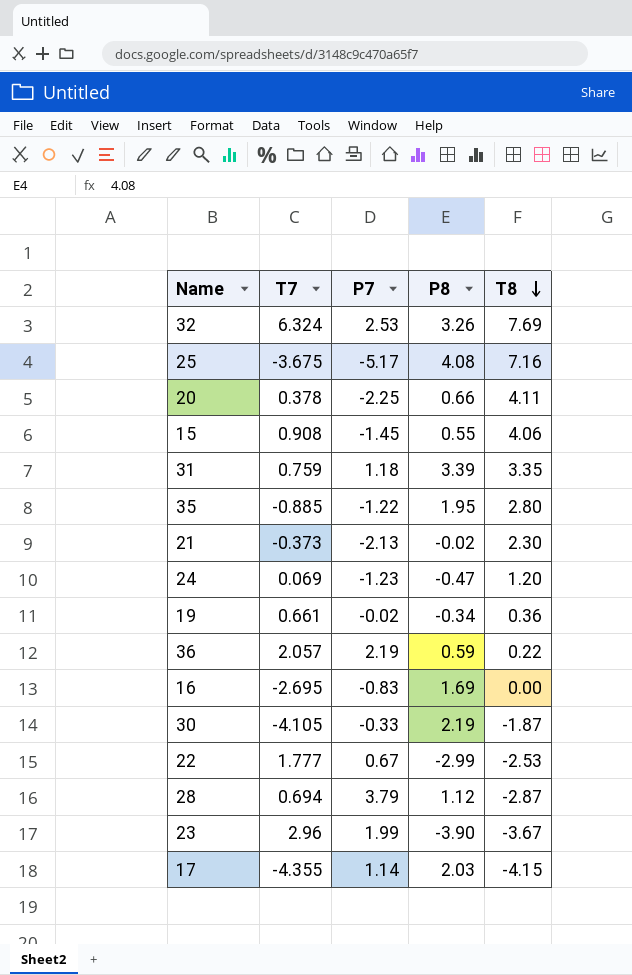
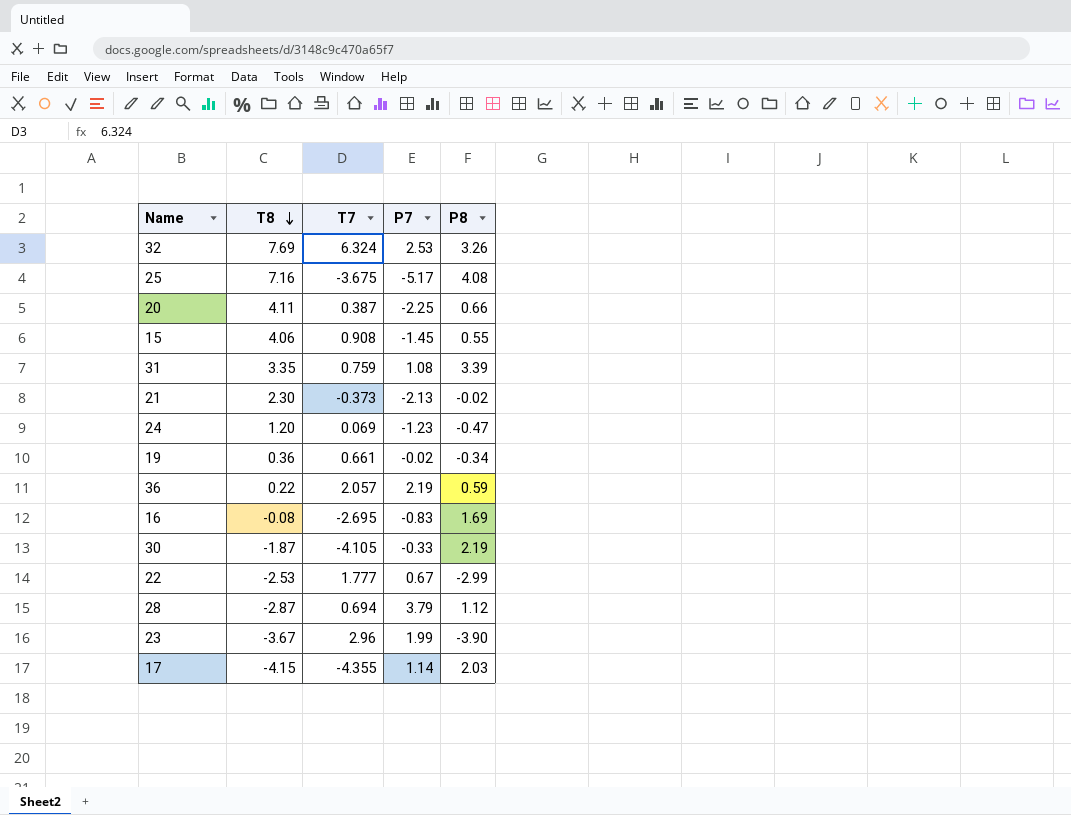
column T8 | position: 5 -> 2
row 35: -0.885 | -1.22 | 1.95 | 2.80 -> none
20 | T7: 0.378 -> 0.387
31 | P7: 1.18 -> 1.08
16 | T8: 0.00 -> -0.08

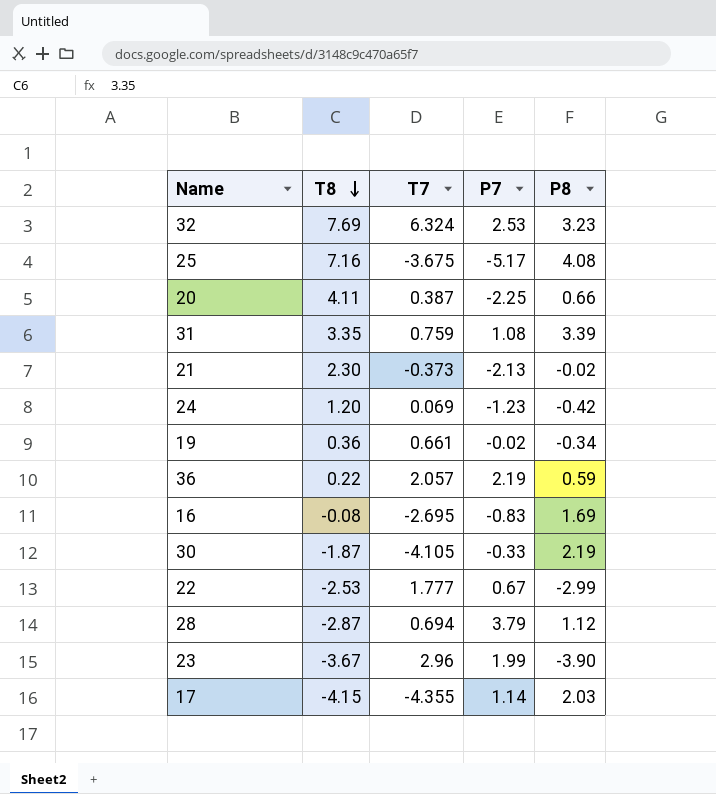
row 15: 4.06 | 0.908 | -1.45 | 0.55 -> none
32 | P8: 3.26 -> 3.23
24 | P8: -0.47 -> -0.42

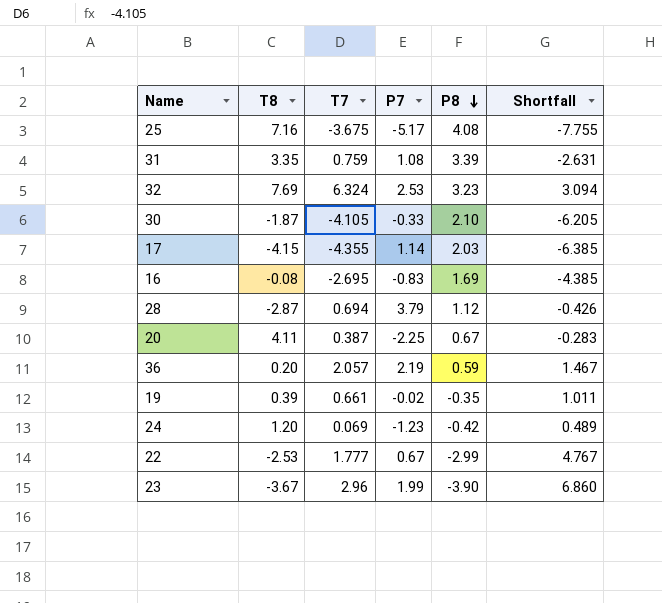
row order: T8 descending -> P8 descending
column Shortfall | formula: none -> [T7] - [P8]
row 21: 2.30 | -0.373 | -2.13 | -0.02 -> none
30 | P8: 2.19 -> 2.10
20 | P8: 0.66 -> 0.67
36 | T8: 0.22 -> 0.20
19 | T8: 0.36 -> 0.39
19 | P8: -0.34 -> -0.35

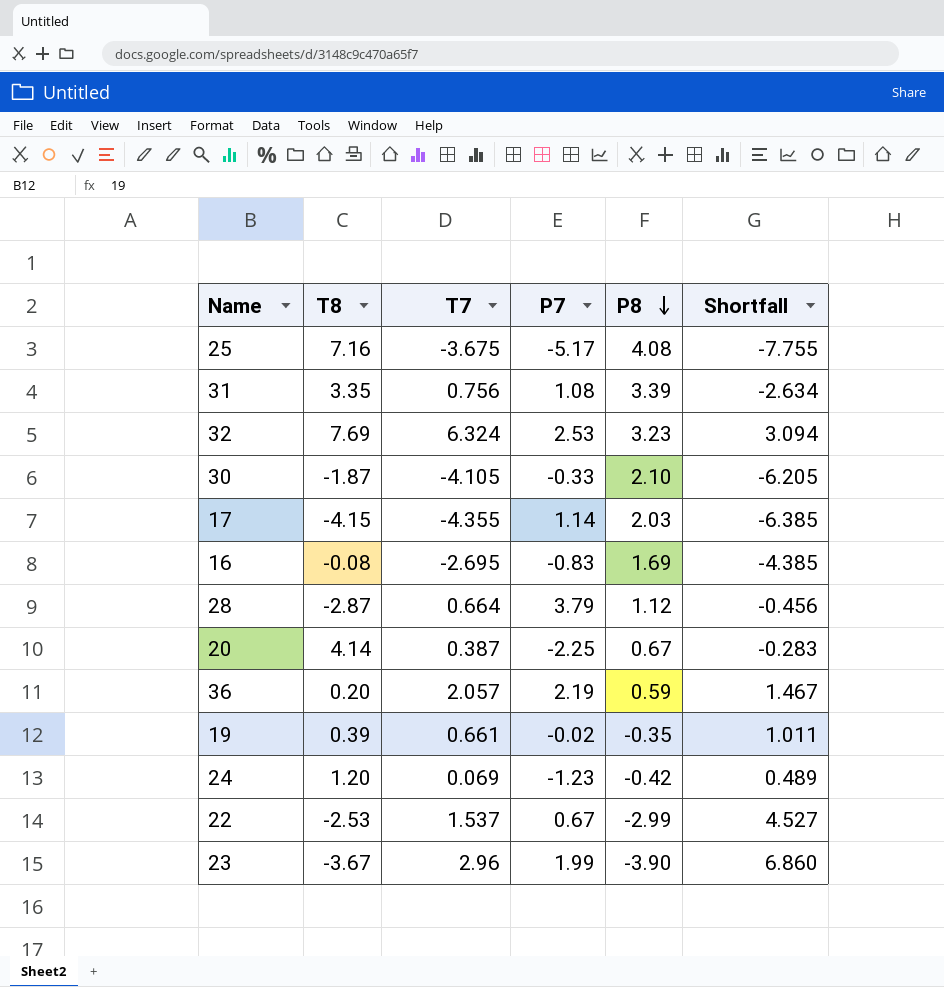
31 | T7: 0.759 -> 0.756
31 | Shortfall: -2.631 -> -2.634
28 | T7: 0.694 -> 0.664
28 | Shortfall: -0.426 -> -0.456
20 | T8: 4.11 -> 4.14
22 | T7: 1.777 -> 1.537
22 | Shortfall: 4.767 -> 4.527

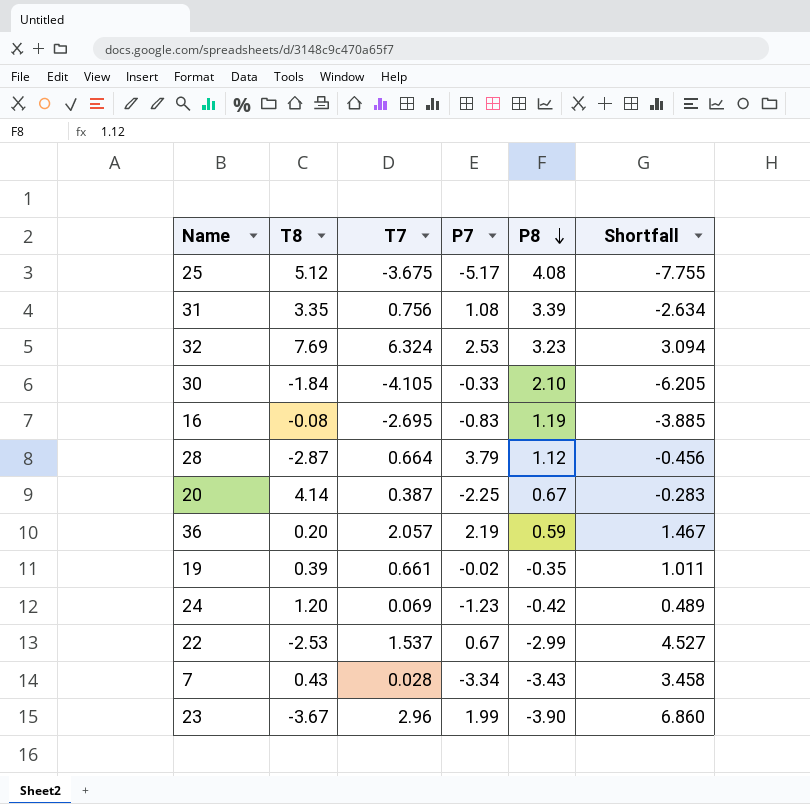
row 17: -4.15 | -4.355 | 1.14 | 2.03 | -6.385 -> none
25 | T8: 7.16 -> 5.12
30 | T8: -1.87 -> -1.84
16 | P8: 1.69 -> 1.19
16 | Shortfall: -4.385 -> -3.885
row 7: none -> 0.43 | 0.028 | -3.34 | -3.43 | 3.458

